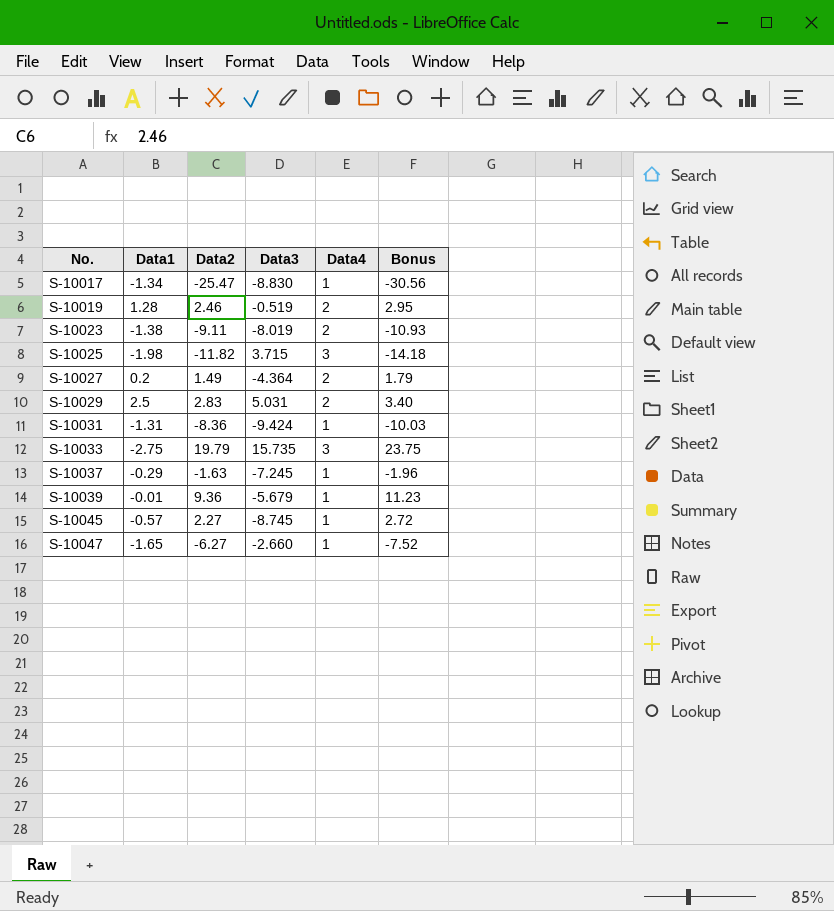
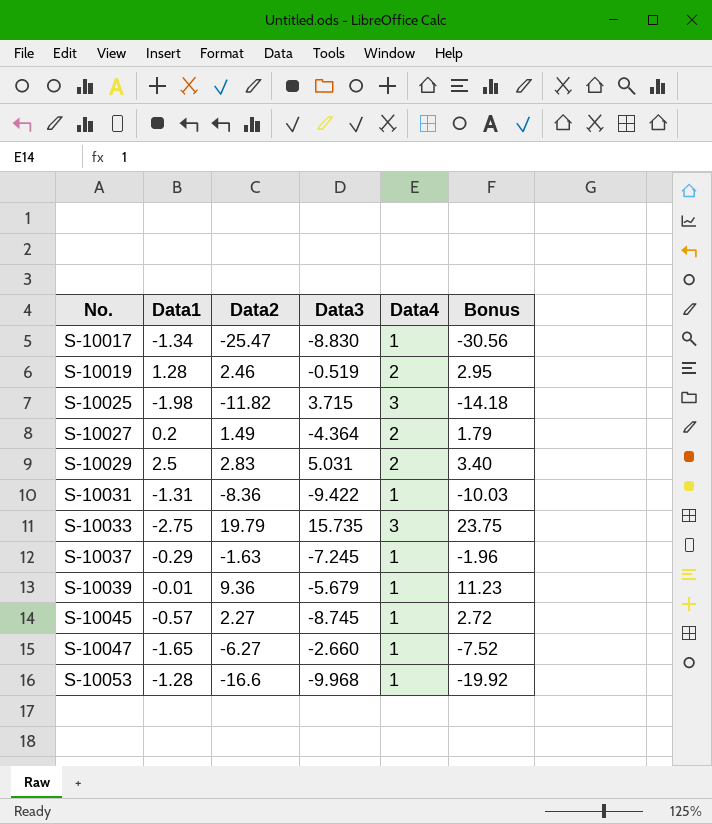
row S-10023: -1.38 | -9.11 | -8.019 | 2 | -10.93 -> none
S-10031 | Data3: -9.424 -> -9.422
row S-10053: none -> -1.28 | -16.6 | -9.968 | 1 | -19.92

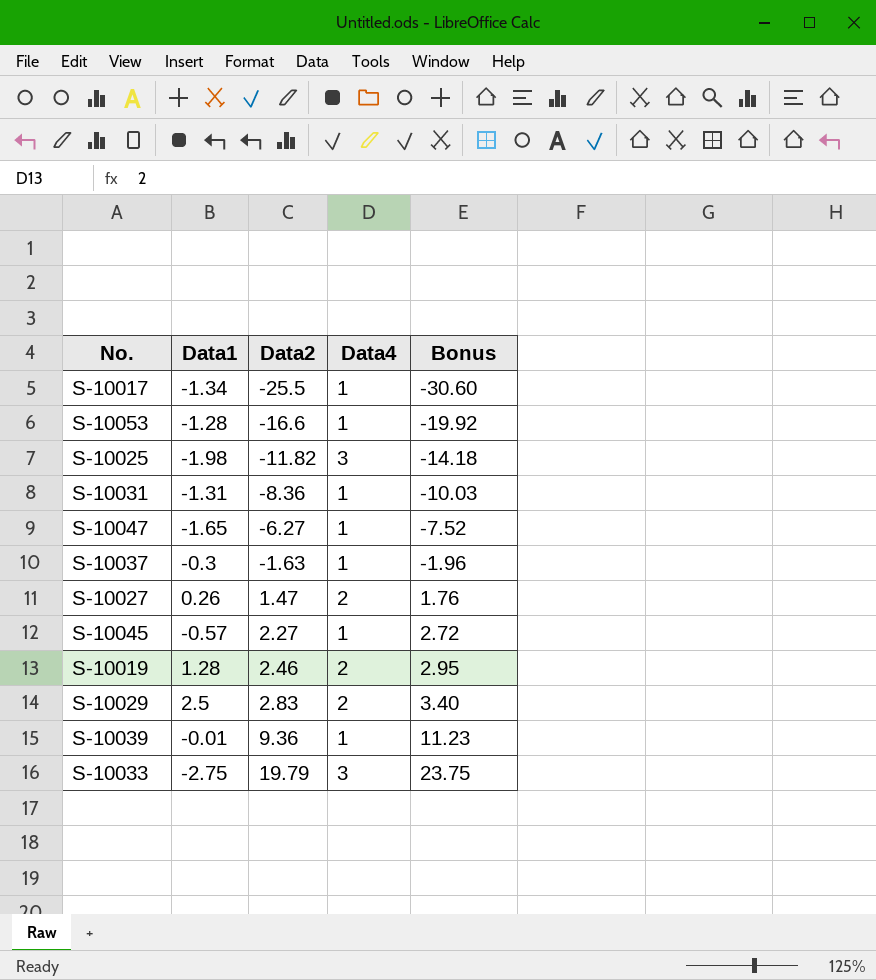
row order: No. ascending -> Data2 ascending
column Data3 | position: 4 -> none
S-10017 | Data2: -25.47 -> -25.5
S-10017 | Bonus: -30.56 -> -30.60
S-10037 | Data1: -0.29 -> -0.3
S-10027 | Data1: 0.2 -> 0.26
S-10027 | Data2: 1.49 -> 1.47
S-10027 | Bonus: 1.79 -> 1.76

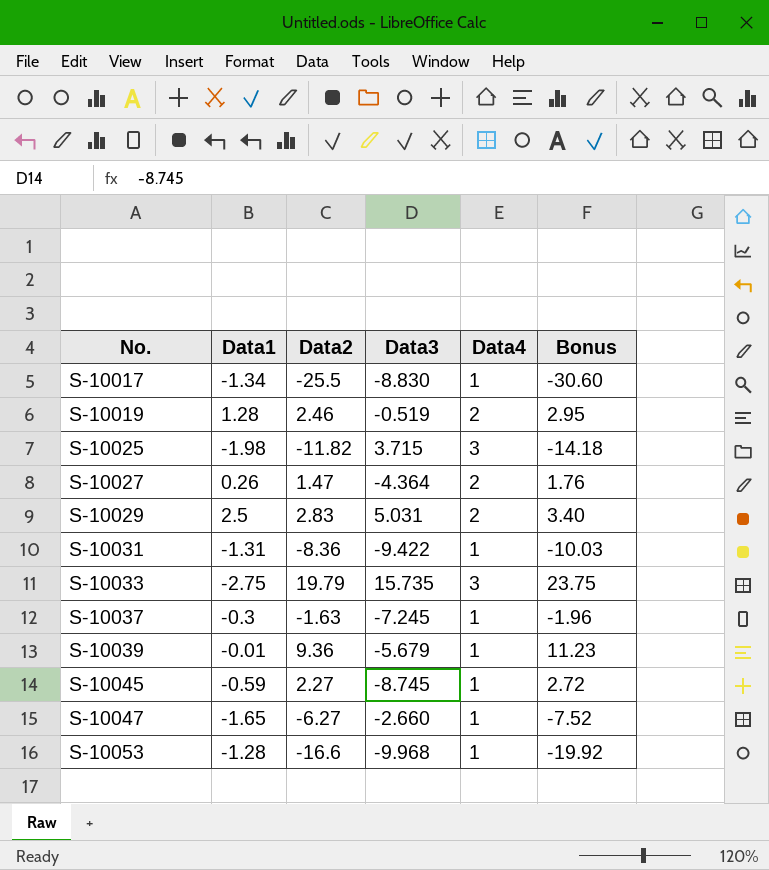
row order: Data2 ascending -> No. ascending
column Data3 | position: none -> 4
S-10045 | Data1: -0.57 -> -0.59

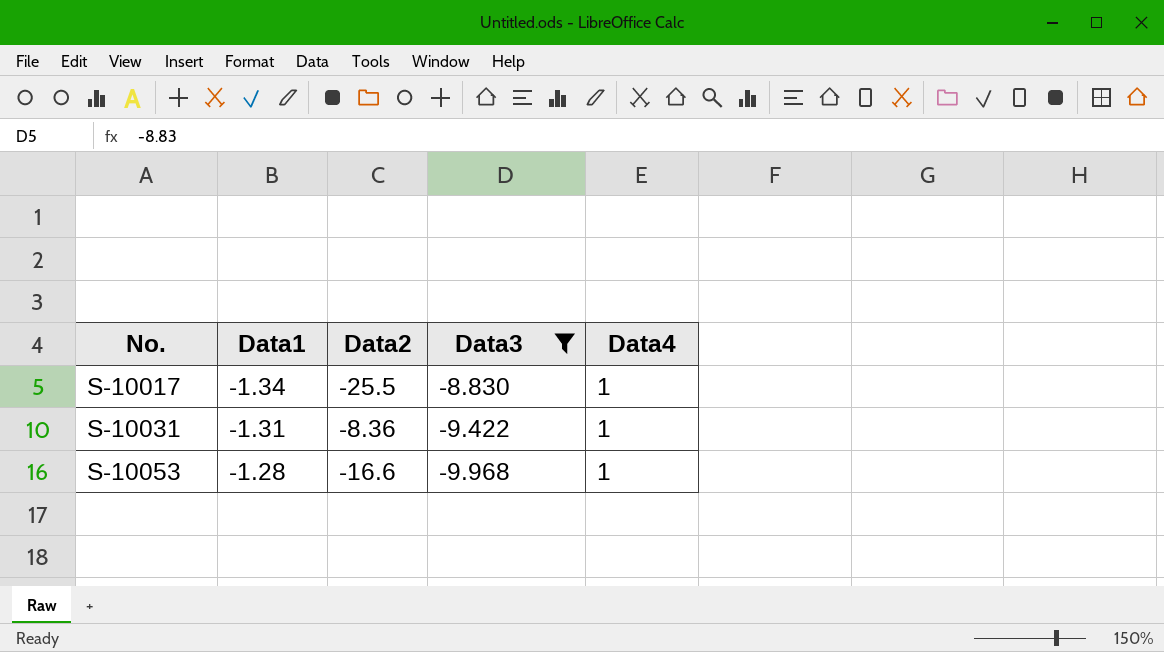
filter: none -> Data3 <= -8.830
column Bonus | formula: [Data2] * 1.2 -> none

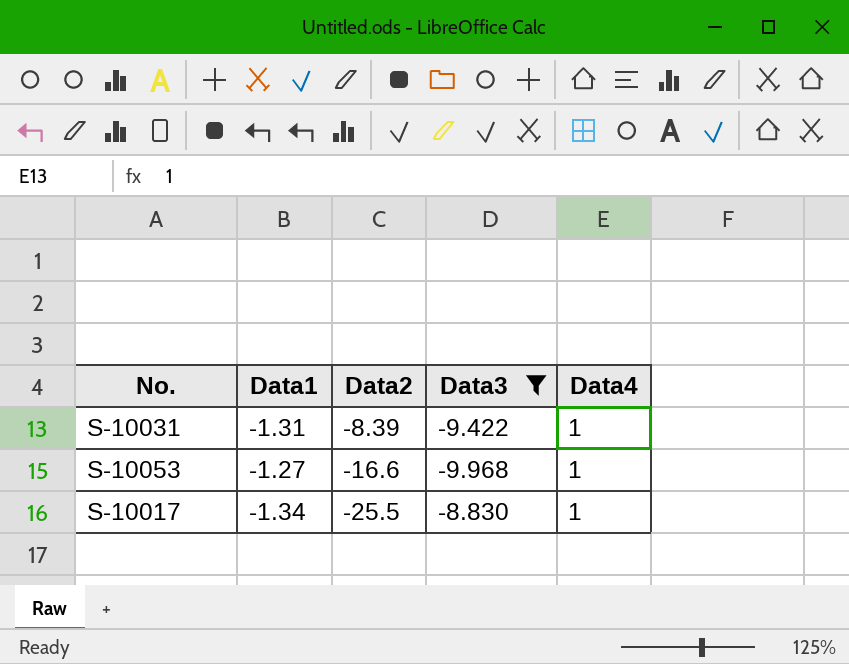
row order: No. ascending -> Data2 descending
S-10031 | Data2: -8.36 -> -8.39
S-10053 | Data1: -1.28 -> -1.27

